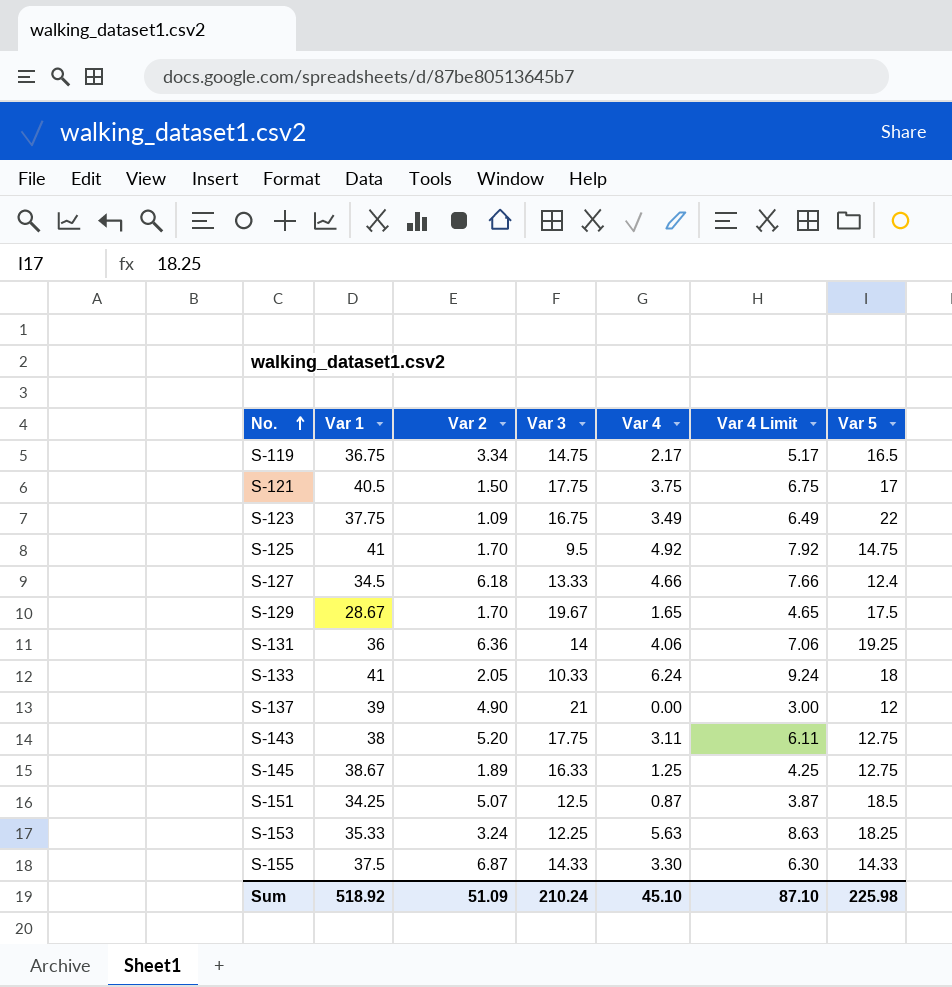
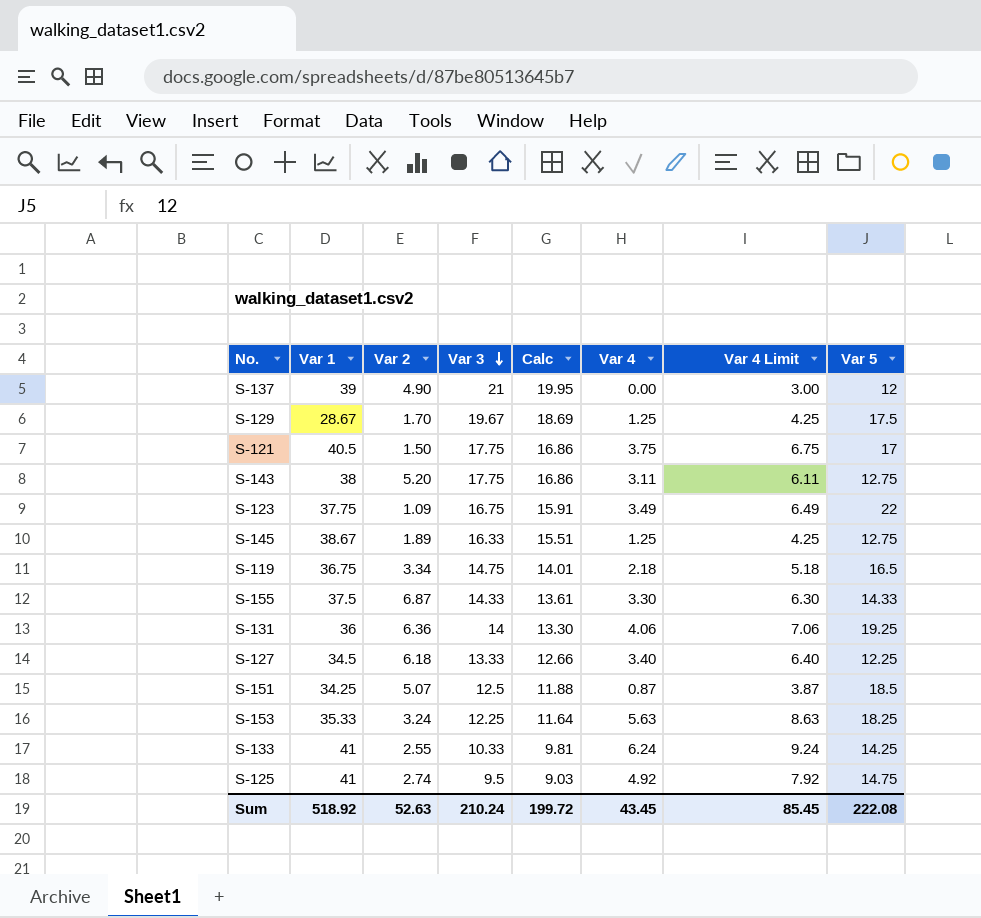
row order: No. ascending -> Var 3 descending
column Calc | formula: none -> [Var 3] * 0.95
S-129 | Var 4: 1.65 -> 1.25
S-129 | Var 4 Limit: 4.65 -> 4.25
S-119 | Var 4: 2.17 -> 2.18
S-119 | Var 4 Limit: 5.17 -> 5.18
S-127 | Var 4: 4.66 -> 3.40
S-127 | Var 4 Limit: 7.66 -> 6.40
S-127 | Var 5: 12.4 -> 12.25
S-133 | Var 2: 2.05 -> 2.55
S-133 | Var 5: 18 -> 14.25
S-125 | Var 2: 1.70 -> 2.74
Sum | Var 2: 51.09 -> 52.63
Sum | Var 4: 45.10 -> 43.45
Sum | Var 4 Limit: 87.10 -> 85.45
Sum | Var 5: 225.98 -> 222.08

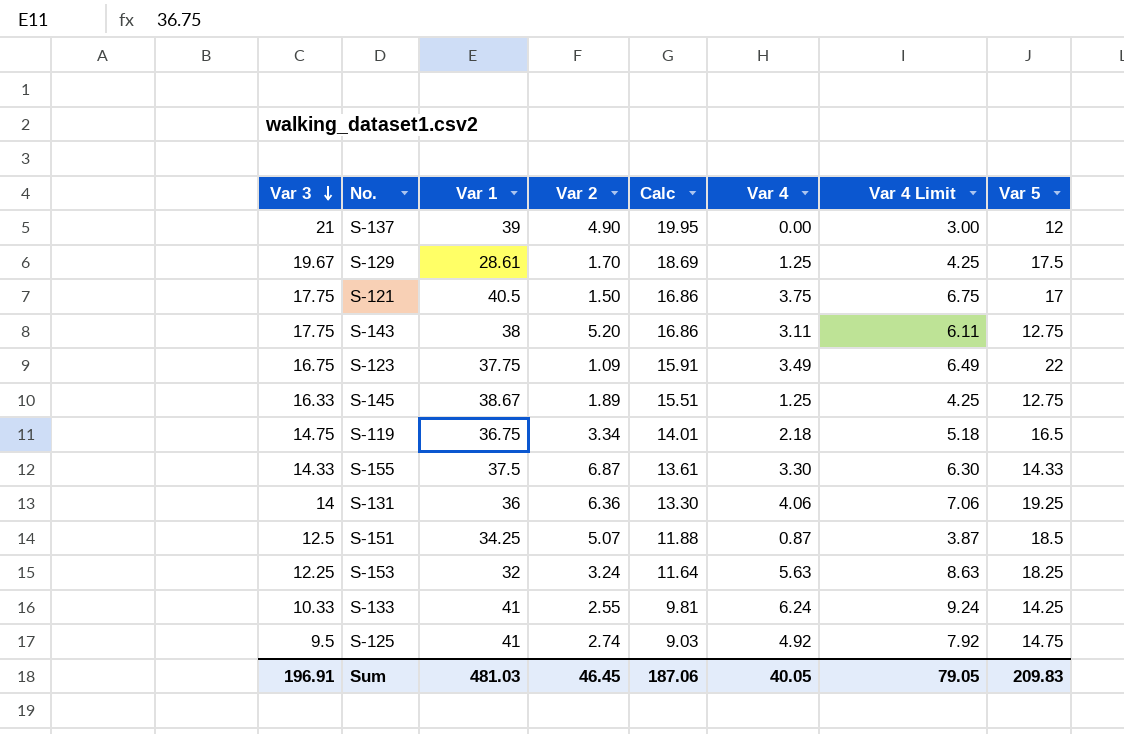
column Var 3 | position: 4 -> 1
row S-127: 34.5 | 6.18 | 13.33 | 12.66 | 3.40 | 6.40 | 12.25 -> none
S-129 | Var 1: 28.67 -> 28.61
S-153 | Var 1: 35.33 -> 32
Sum | Var 3: 210.24 -> 196.91
Sum | Var 1: 518.92 -> 481.03
Sum | Var 2: 52.63 -> 46.45
Sum | Calc: 199.72 -> 187.06
Sum | Var 4: 43.45 -> 40.05
Sum | Var 4 Limit: 85.45 -> 79.05
Sum | Var 5: 222.08 -> 209.83

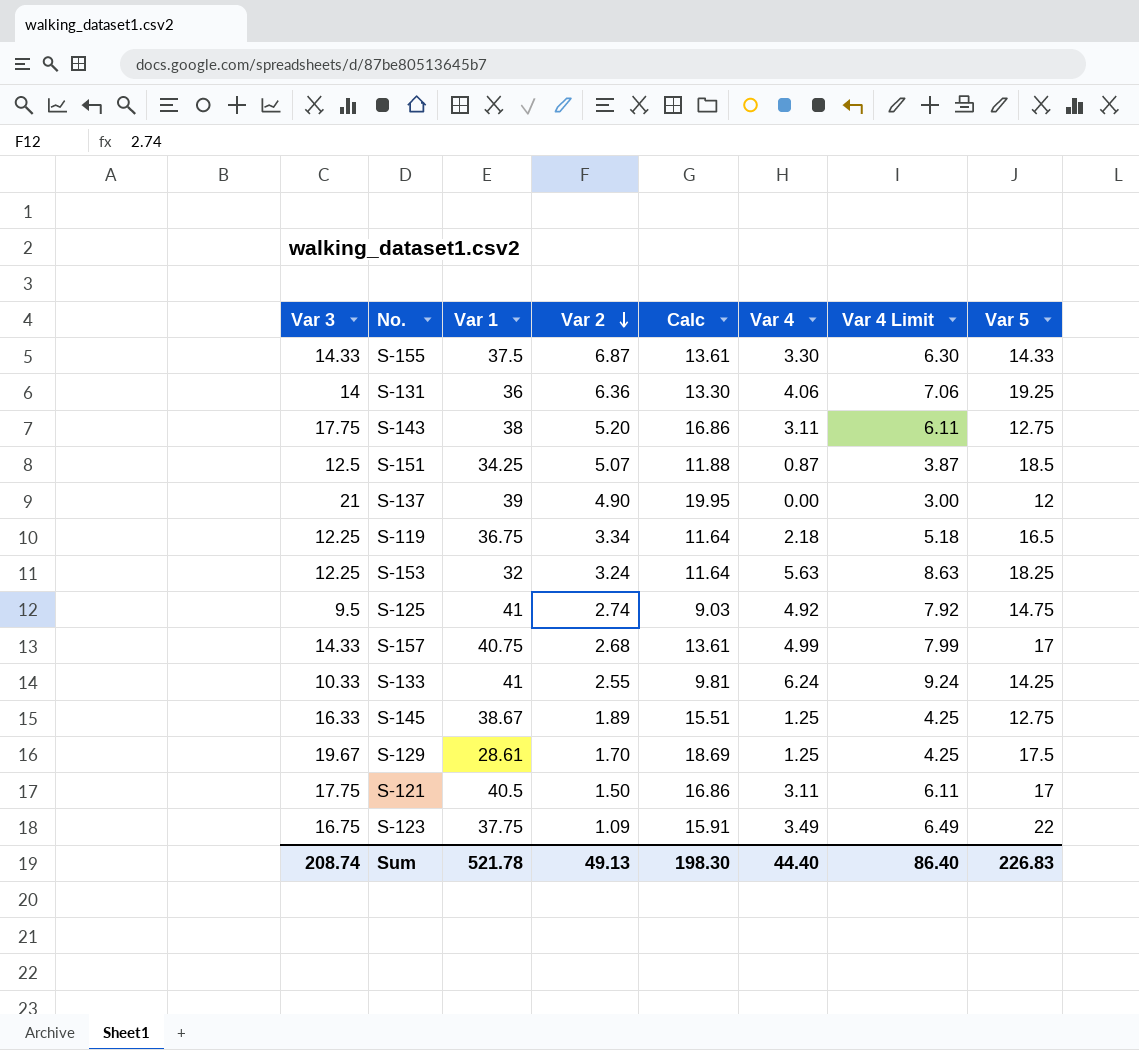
row order: Var 3 descending -> Var 2 descending
S-119 | Var 3: 14.75 -> 12.25
S-119 | Calc: 14.01 -> 11.64
row S-157: none -> 14.33 | 40.75 | 2.68 | 13.61 | 4.99 | 7.99 | 17
S-121 | Var 4: 3.75 -> 3.11
S-121 | Var 4 Limit: 6.75 -> 6.11
Sum | Var 3: 196.91 -> 208.74
Sum | Var 1: 481.03 -> 521.78
Sum | Var 2: 46.45 -> 49.13
Sum | Calc: 187.06 -> 198.30
Sum | Var 4: 40.05 -> 44.40
Sum | Var 4 Limit: 79.05 -> 86.40
Sum | Var 5: 209.83 -> 226.83

